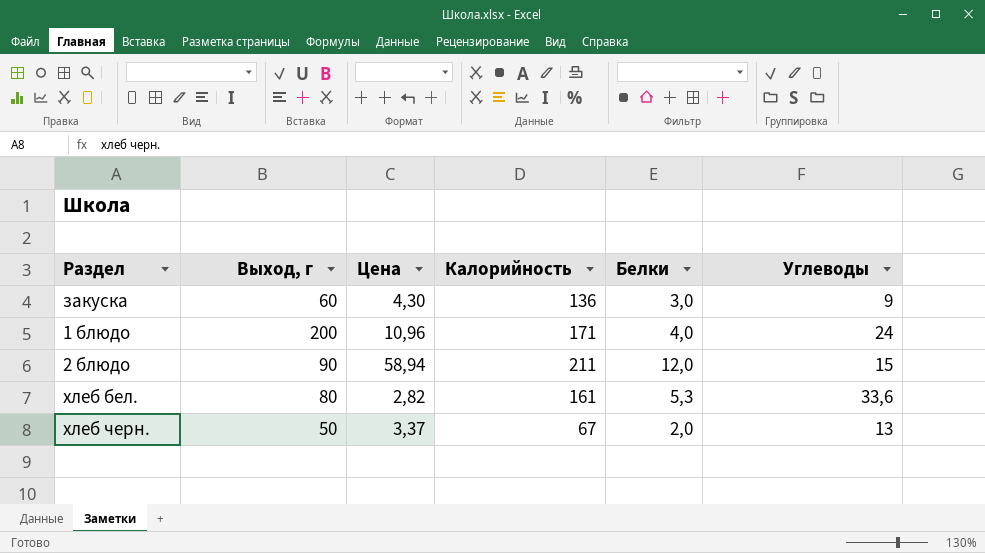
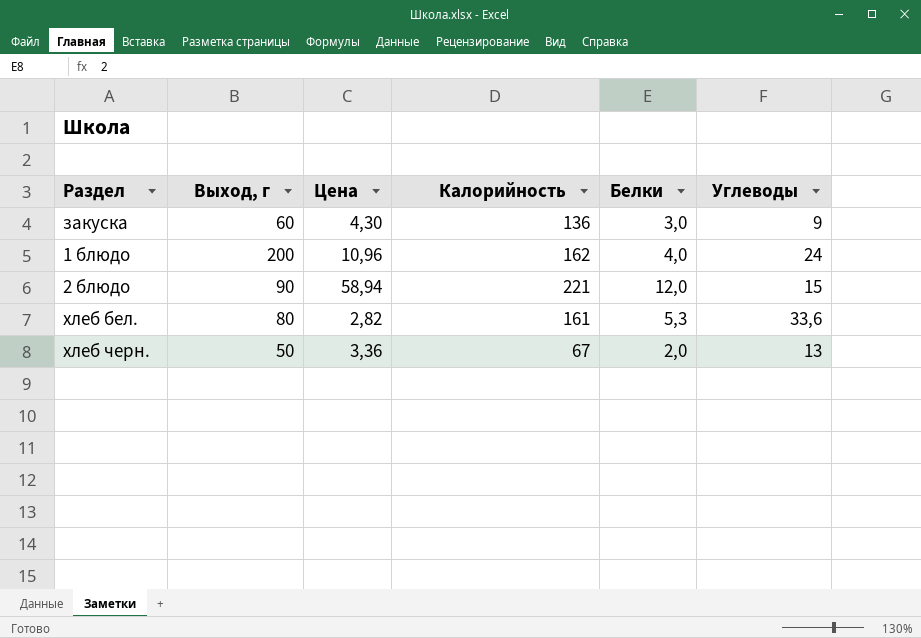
1 блюдо | Калорийность: 171 -> 162
2 блюдо | Калорийность: 211 -> 221
хлеб черн. | Цена: 3,37 -> 3,36

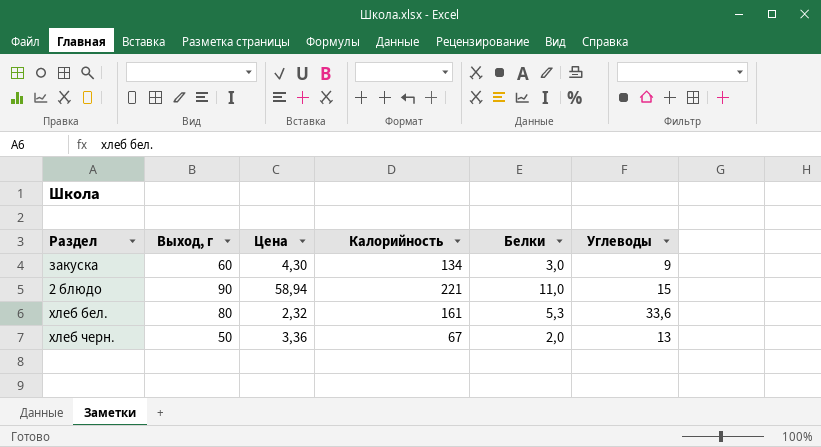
row 1 блюдо: 200 | 10,96 | 162 | 4,0 | 24 -> none
закуска | Калорийность: 136 -> 134
2 блюдо | Белки: 12,0 -> 11,0
хлеб бел. | Цена: 2,82 -> 2,32

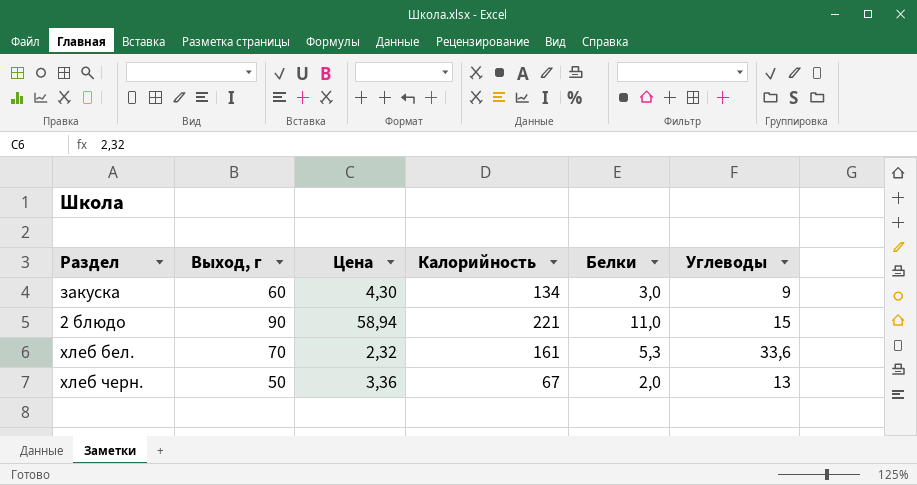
хлеб бел. | Выход, г: 80 -> 70

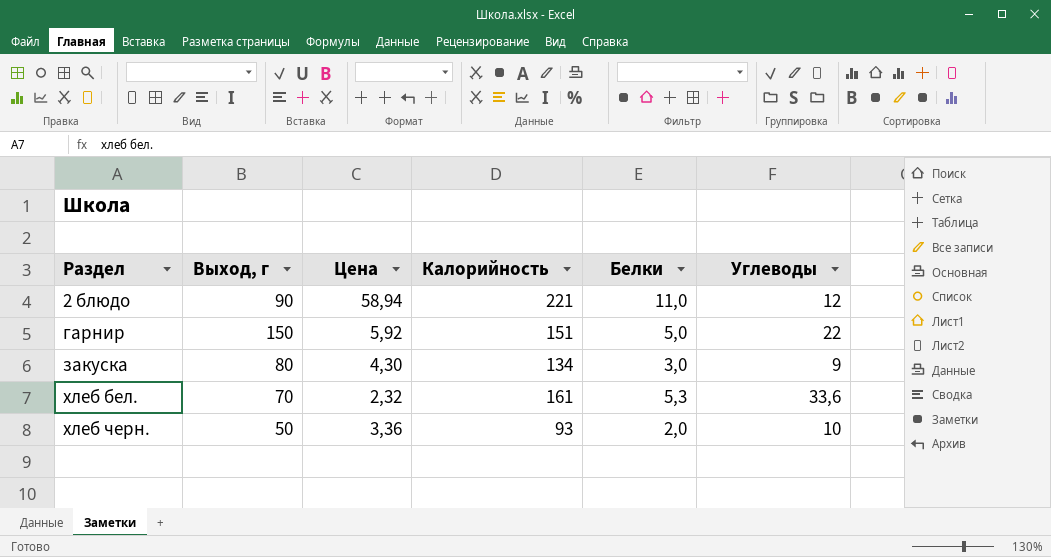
row order: none -> Раздел ascending
2 блюдо | Углеводы: 15 -> 12
row гарнир: none -> 150 | 5,92 | 151 | 5,0 | 22
закуска | Выход, г: 60 -> 80
хлеб черн. | Калорийность: 67 -> 93
хлеб черн. | Углеводы: 13 -> 10

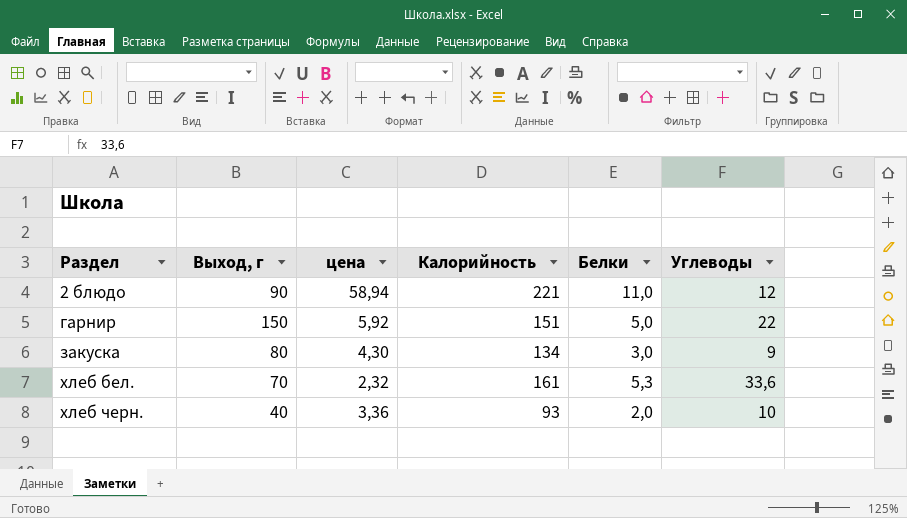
column name: Цена -> цена
хлеб черн. | Выход, г: 50 -> 40

